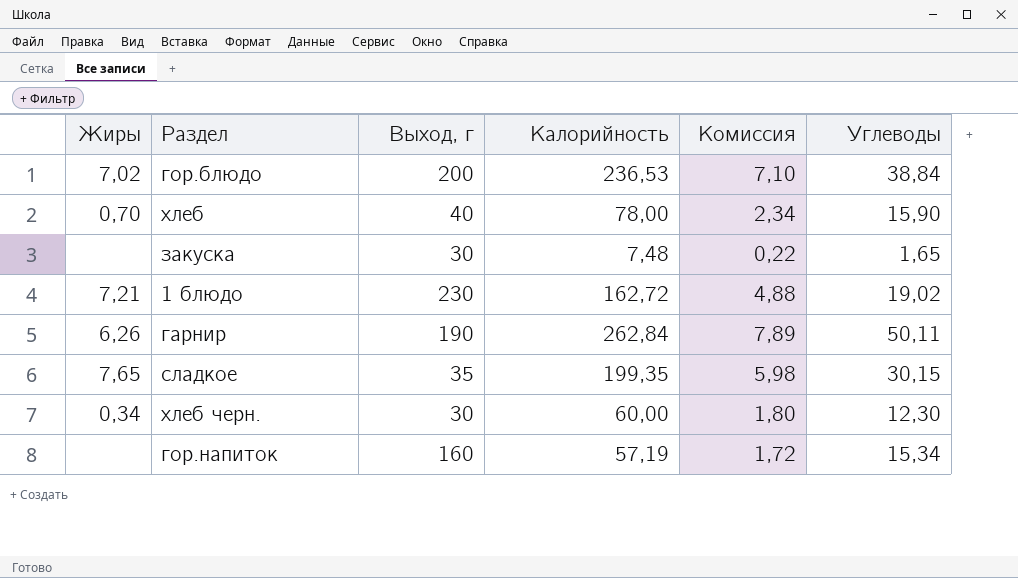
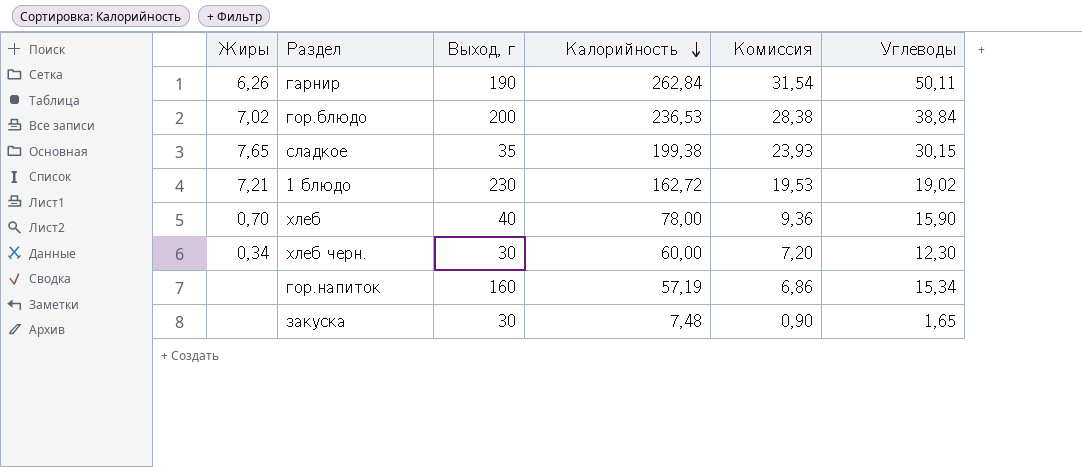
row order: none -> Калорийность descending
column Комиссия | formula: [Калорийность] * 0,03 -> [Калорийность] * 0,12
сладкое | Калорийность: 199,35 -> 199,38

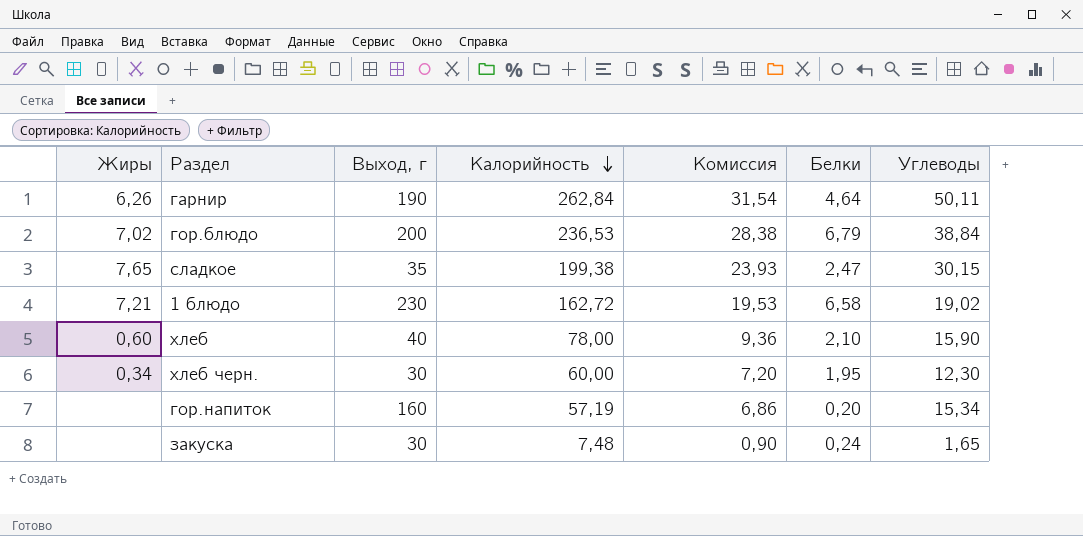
column Белки | position: none -> 6
хлеб | Жиры: 0,70 -> 0,60

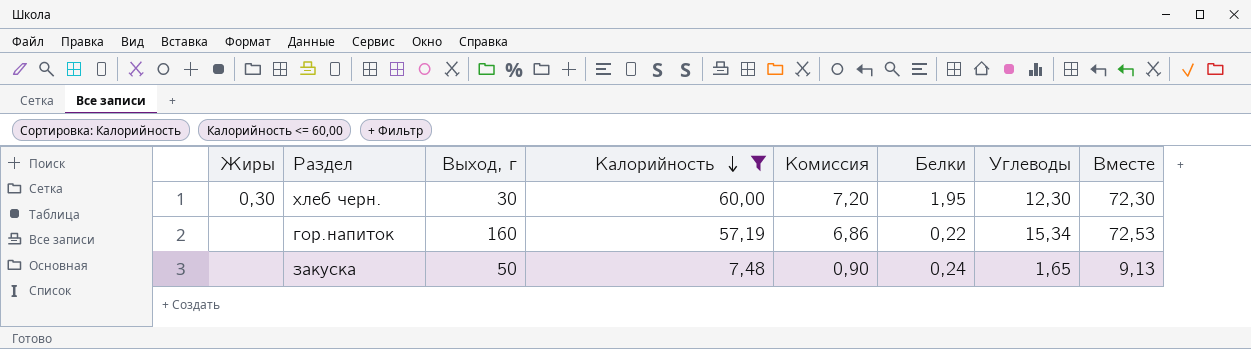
filter: none -> Калорийность <= 60,00
column Вместе | formula: none -> [Калорийность] + [Углеводы]
хлеб черн. | Жиры: 0,34 -> 0,30
гор.напиток | Белки: 0,20 -> 0,22
закуска | Выход, г: 30 -> 50

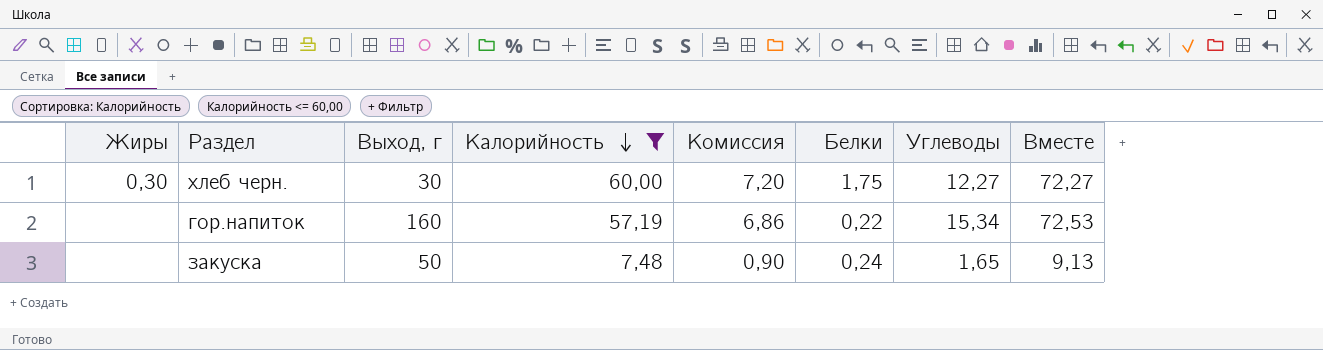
хлеб черн. | Белки: 1,95 -> 1,75
хлеб черн. | Углеводы: 12,30 -> 12,27
хлеб черн. | Вместе: 72,30 -> 72,27

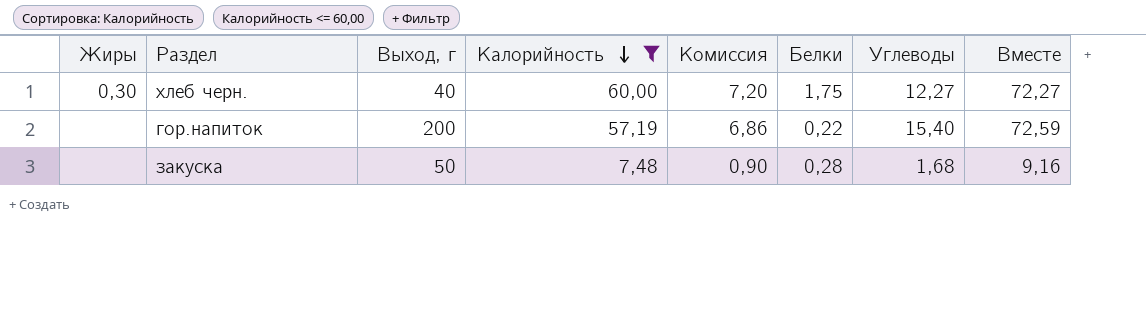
хлеб черн. | Выход, г: 30 -> 40
гор.напиток | Выход, г: 160 -> 200
гор.напиток | Углеводы: 15,34 -> 15,40
гор.напиток | Вместе: 72,53 -> 72,59
закуска | Белки: 0,24 -> 0,28
закуска | Углеводы: 1,65 -> 1,68
закуска | Вместе: 9,13 -> 9,16

